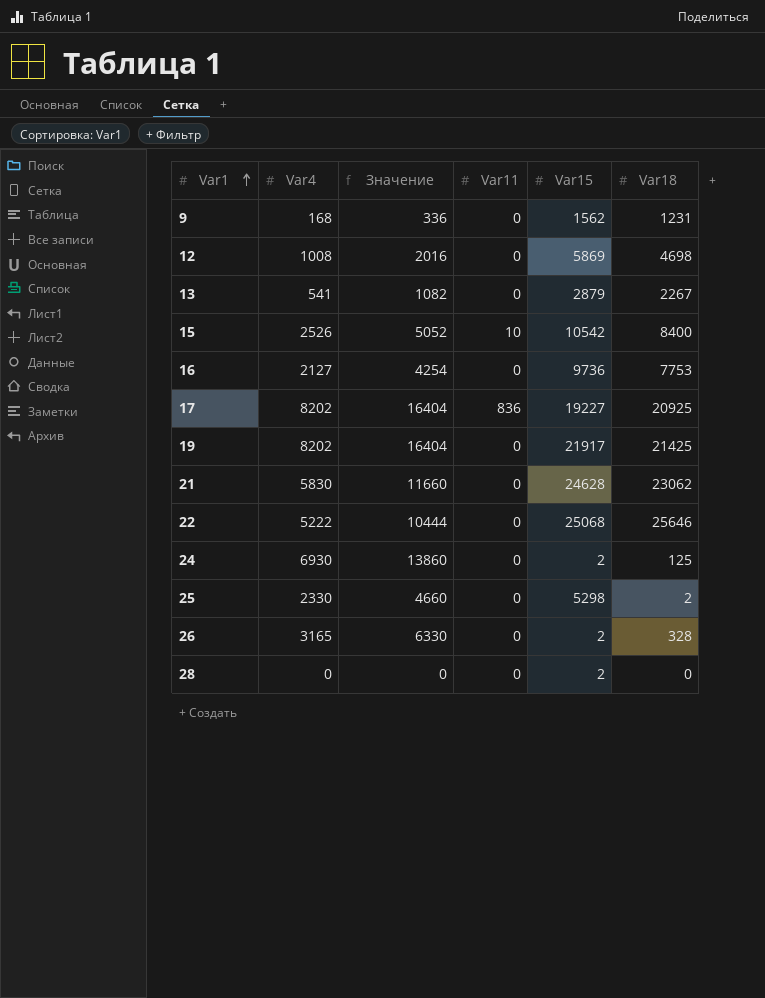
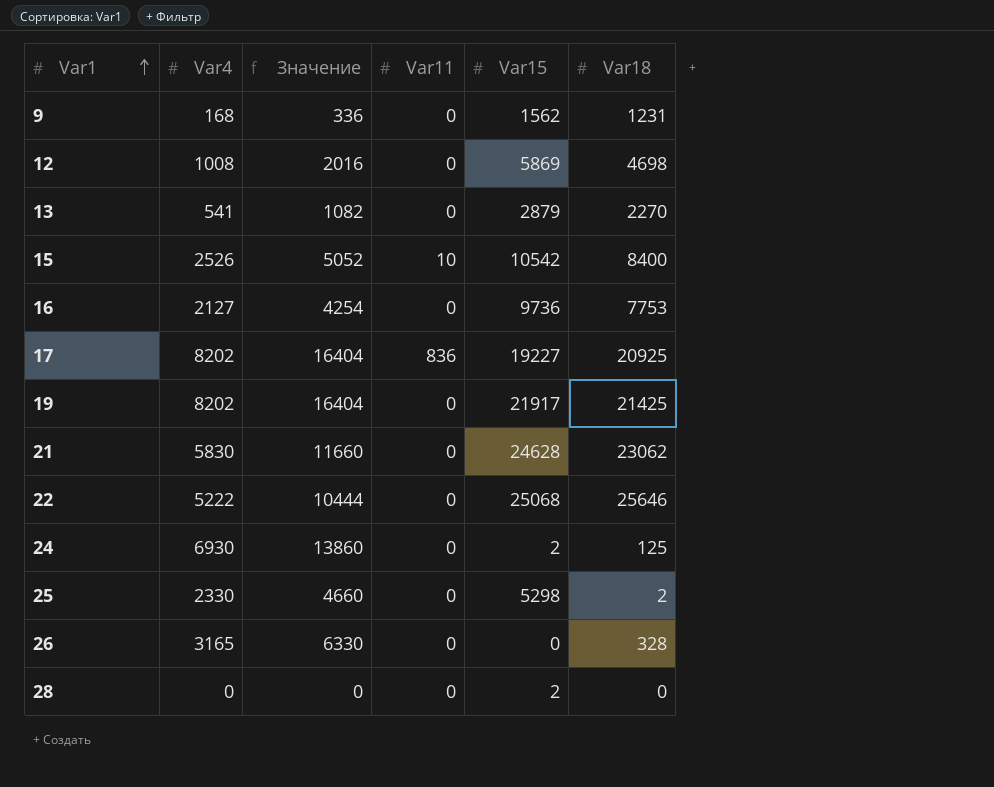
13 | Var18: 2267 -> 2270
26 | Var15: 2 -> 0

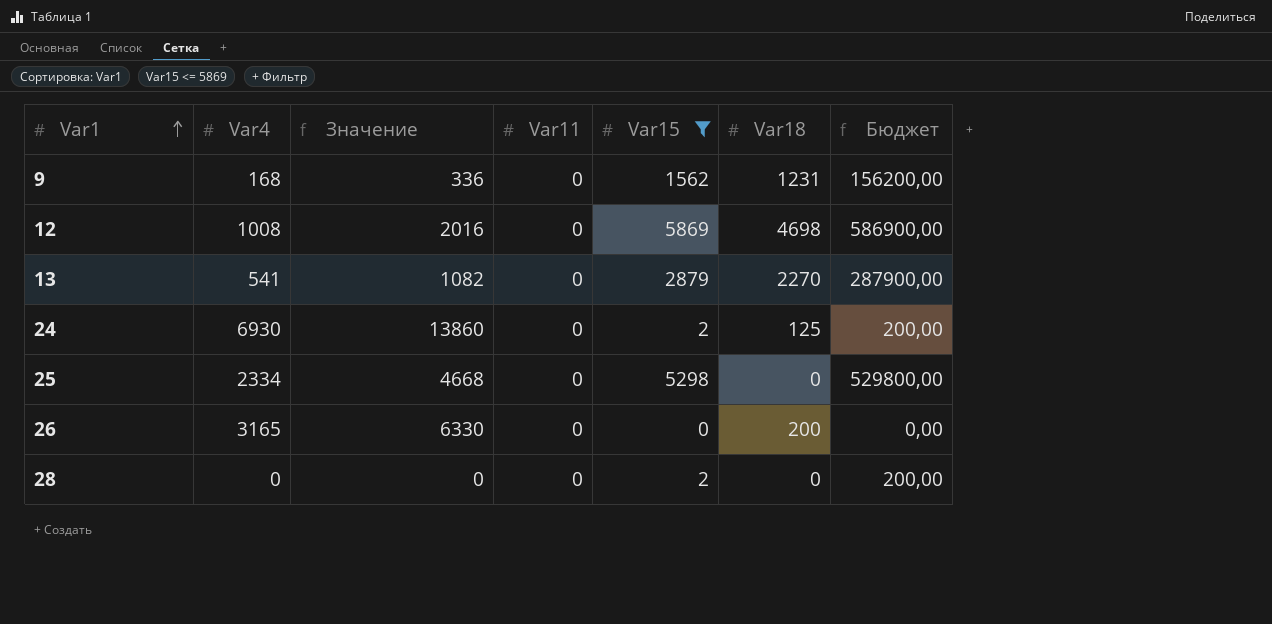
filter: none -> Var15 <= 5869
column Бюджет | formula: none -> [Var15] * 100
25 | Var4: 2330 -> 2334
25 | Значение: 4660 -> 4668
25 | Var18: 2 -> 0
26 | Var18: 328 -> 200

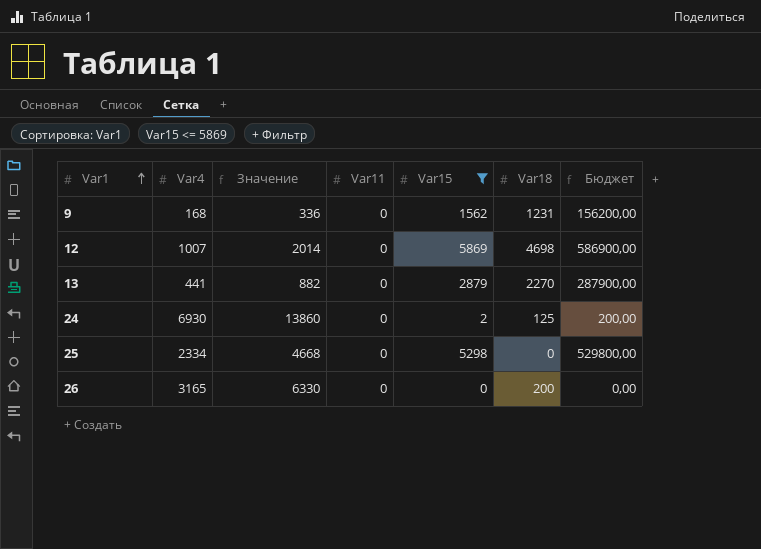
row 28: 0 | 0 | 0 | 2 | 0 | 200,00 -> none
12 | Var4: 1008 -> 1007
12 | Значение: 2016 -> 2014
13 | Var4: 541 -> 441
13 | Значение: 1082 -> 882

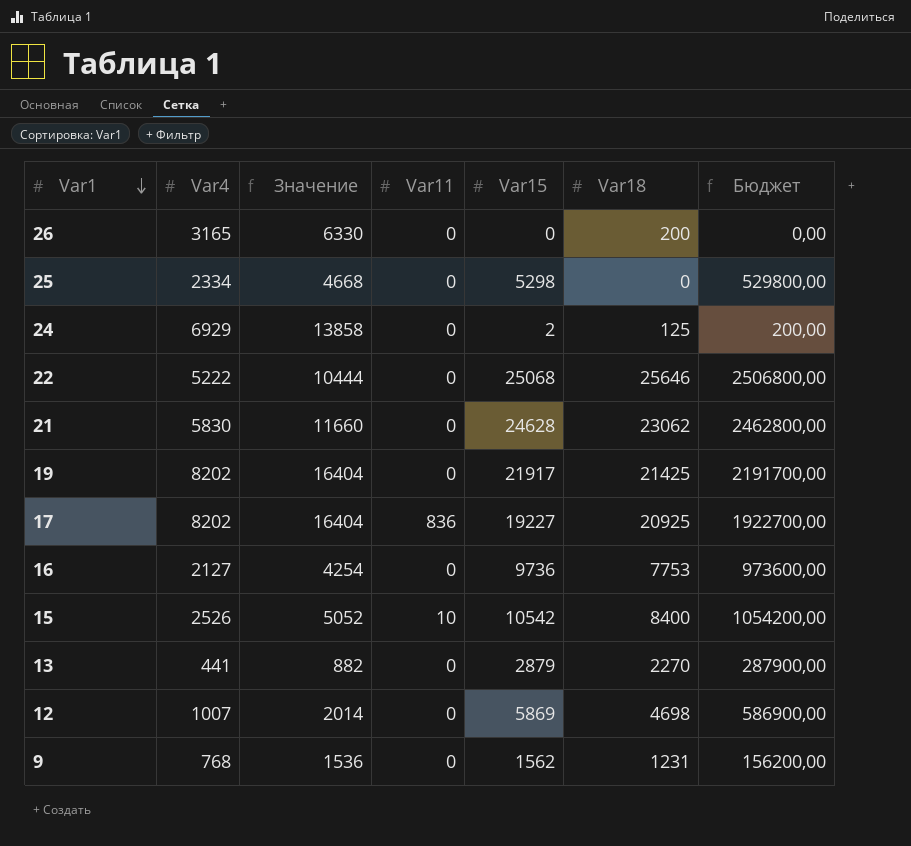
filter: Var15 <= 5869 -> none
row order: Var1 ascending -> Var1 descending
24 | Var4: 6930 -> 6929
24 | Значение: 13860 -> 13858
9 | Var4: 168 -> 768
9 | Значение: 336 -> 1536

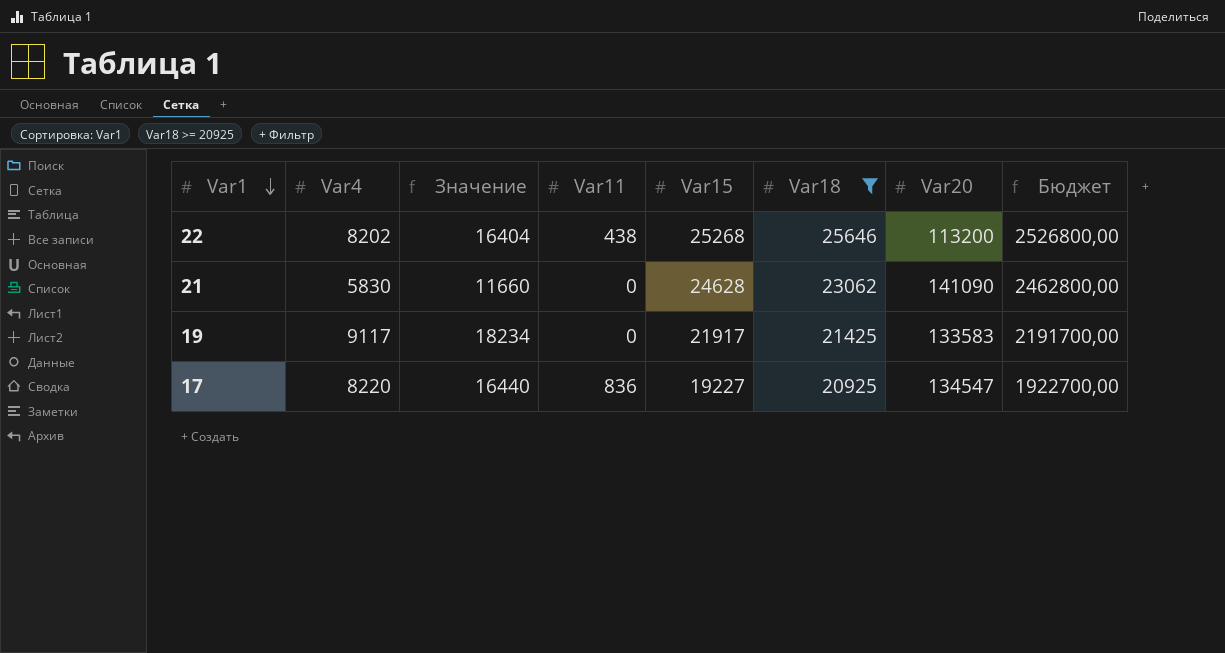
filter: none -> Var18 >= 20925
column Var20 | position: none -> 7
22 | Var4: 5222 -> 8202
22 | Значение: 10444 -> 16404
22 | Var11: 0 -> 438
22 | Var15: 25068 -> 25268
22 | Бюджет: 2506800,00 -> 2526800,00
19 | Var4: 8202 -> 9117
19 | Значение: 16404 -> 18234
17 | Var4: 8202 -> 8220
17 | Значение: 16404 -> 16440

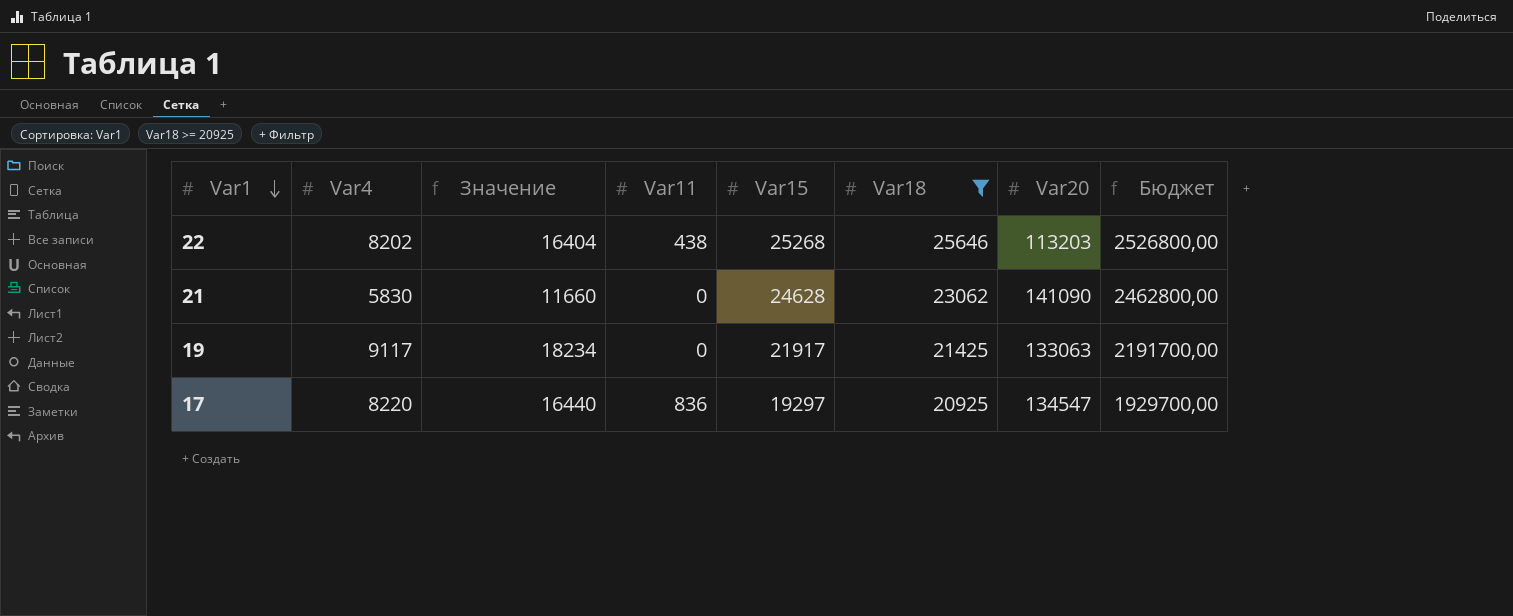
22 | Var20: 113200 -> 113203
19 | Var20: 133583 -> 133063
17 | Var15: 19227 -> 19297
17 | Бюджет: 1922700,00 -> 1929700,00

